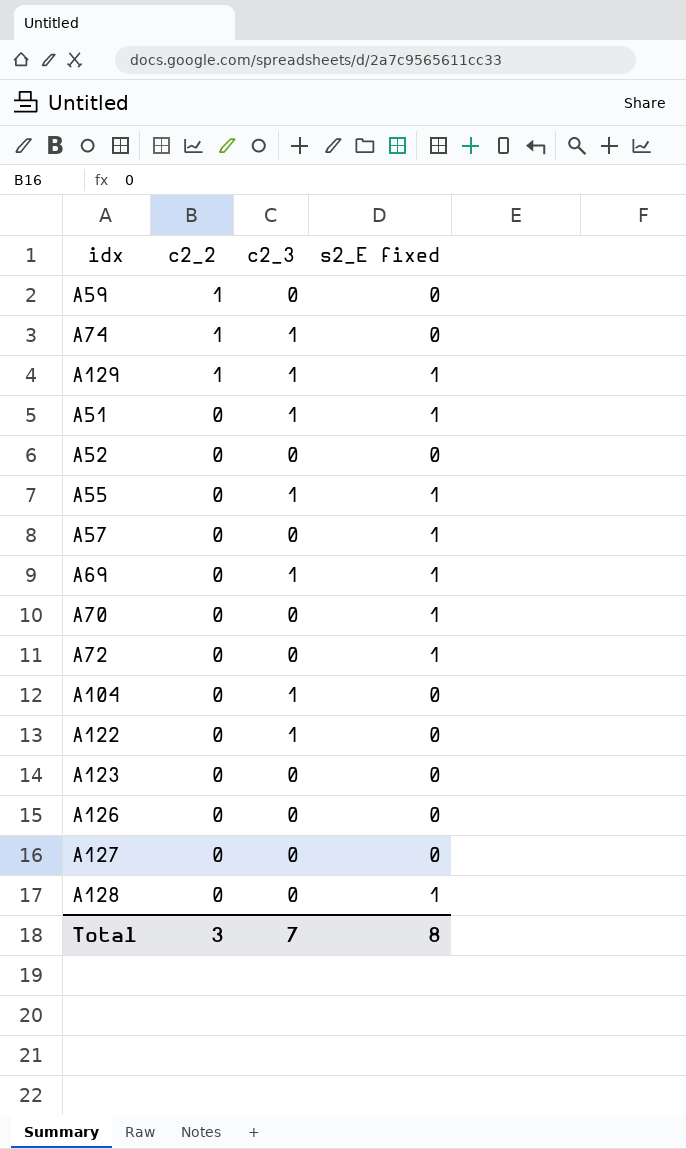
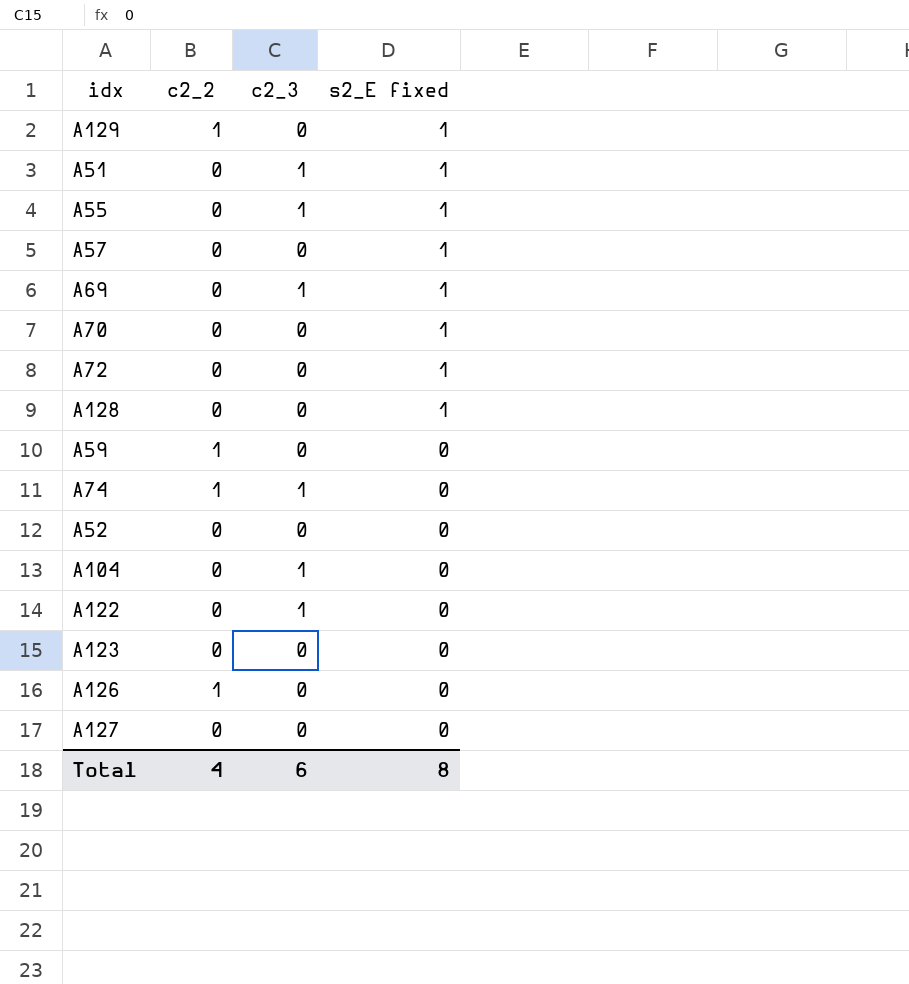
row order: c2_2 descending -> s2_E fixed descending
A129 | c2_3: 1 -> 0
A126 | c2_2: 0 -> 1
Total | c2_2: 3 -> 4
Total | c2_3: 7 -> 6

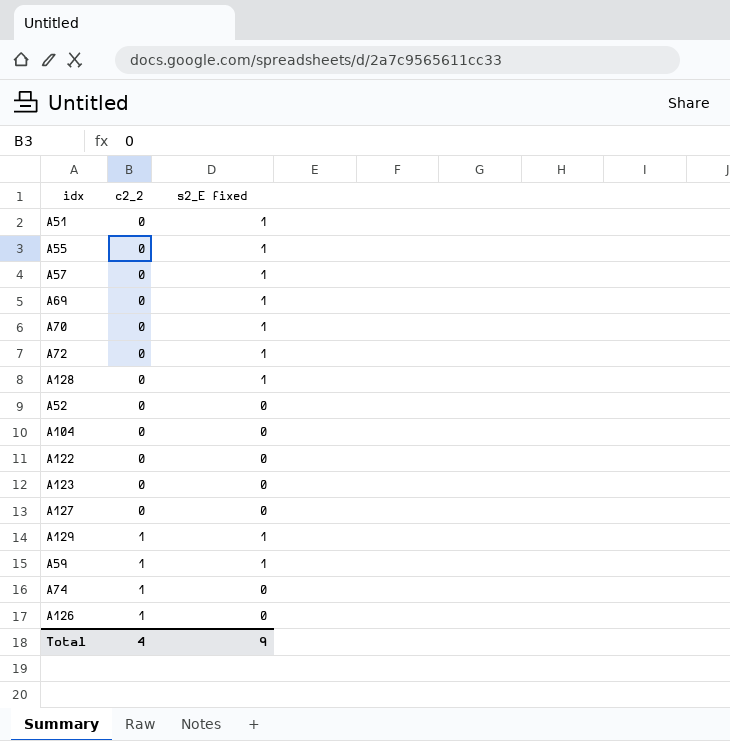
row order: s2_E fixed descending -> c2_2 ascending
column c2_3 | position: 3 -> none
A59 | s2_E fixed: 0 -> 1
Total | s2_E fixed: 8 -> 9

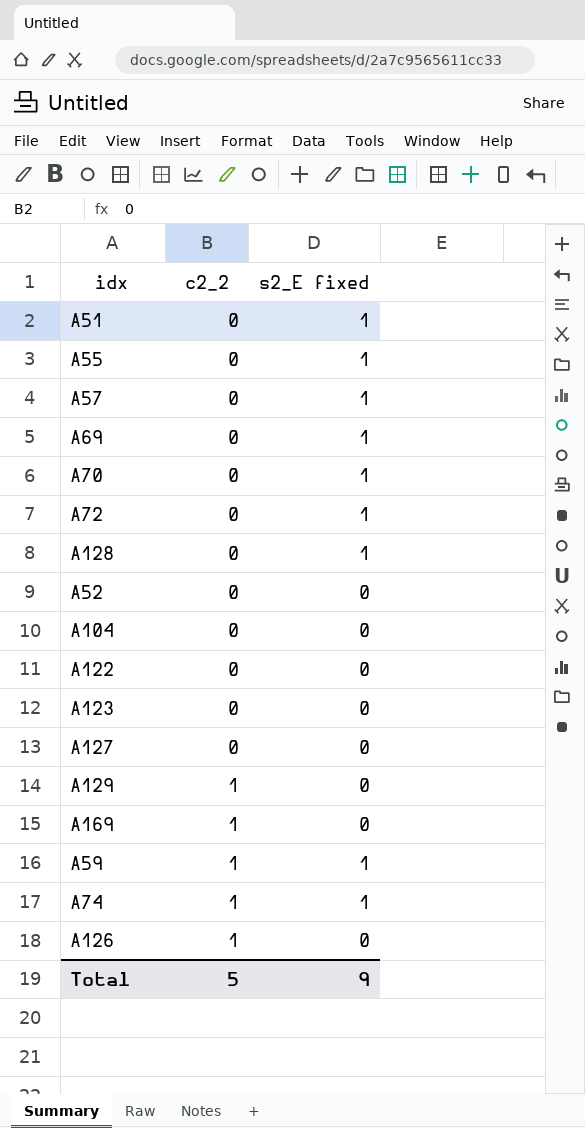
A129 | s2_E fixed: 1 -> 0
row A169: none -> 1 | 0
A74 | s2_E fixed: 0 -> 1
Total | c2_2: 4 -> 5

